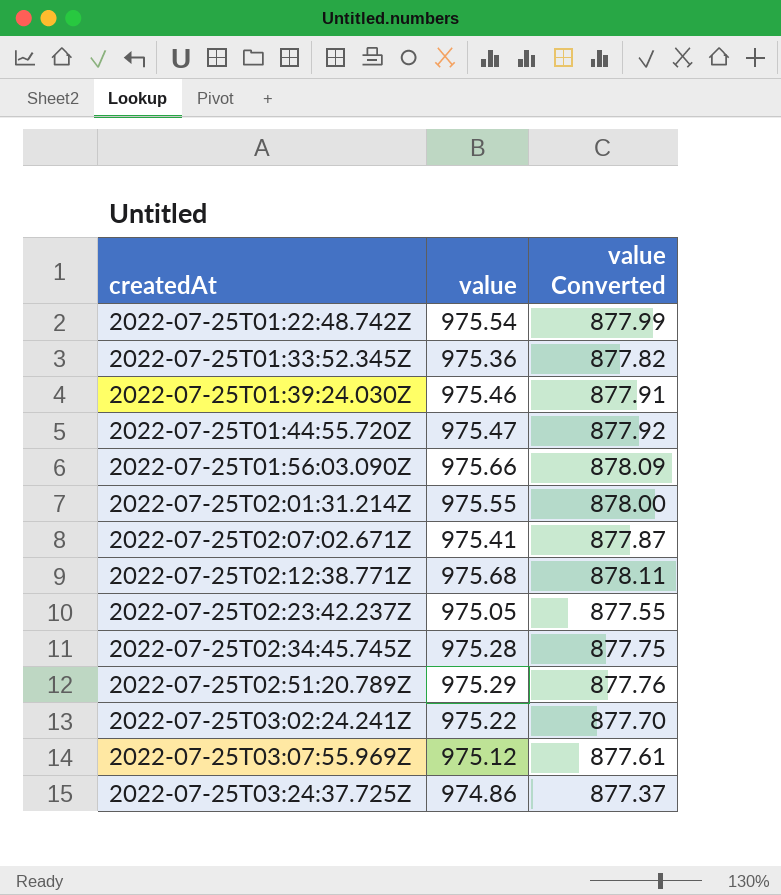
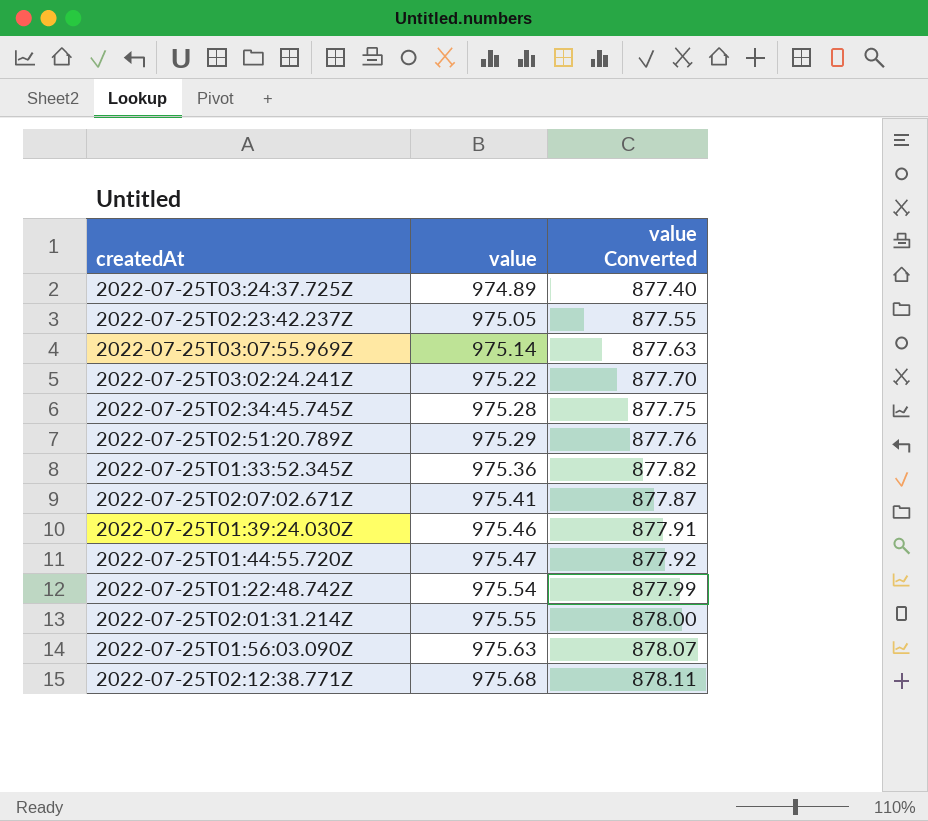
row order: createdAt ascending -> value ascending
2022-07-25T03:24:37.725Z | value: 974.86 -> 974.89
2022-07-25T03:24:37.725Z | value Converted: 877.37 -> 877.40
2022-07-25T03:07:55.969Z | value: 975.12 -> 975.14
2022-07-25T03:07:55.969Z | value Converted: 877.61 -> 877.63
2022-07-25T01:56:03.090Z | value: 975.66 -> 975.63
2022-07-25T01:56:03.090Z | value Converted: 878.09 -> 878.07

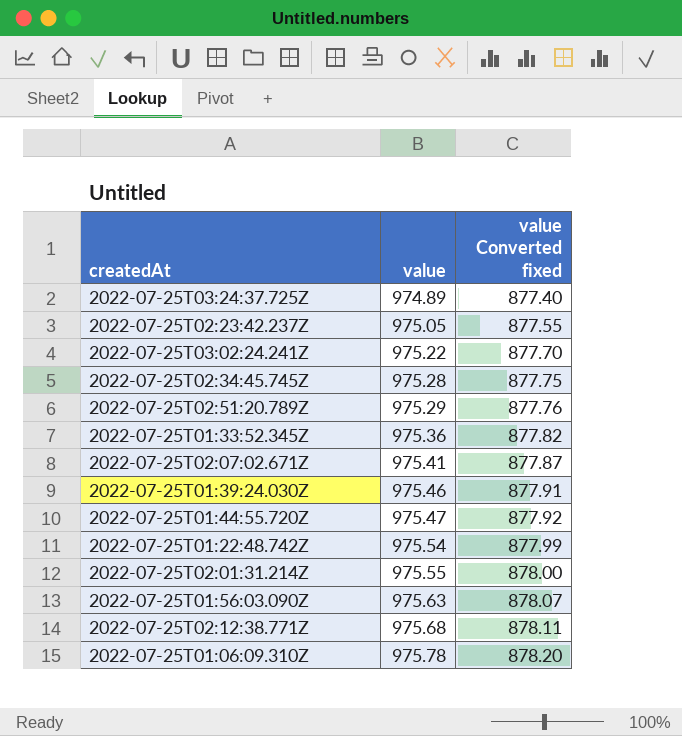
column name: value Converted -> value Converted fixed
row 2022-07-25T03:07:55.969Z: 975.14 | 877.63 -> none
row 2022-07-25T01:06:09.310Z: none -> 975.78 | 878.20

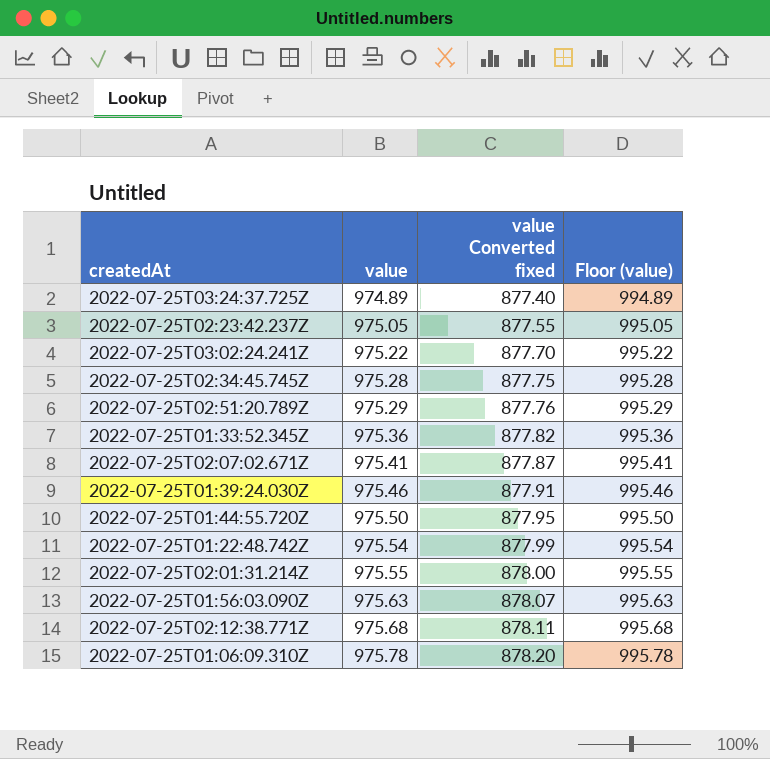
column Floor (value) | formula: none -> [value] + 20
2022-07-25T01:44:55.720Z | value: 975.47 -> 975.50
2022-07-25T01:44:55.720Z | value Converted fixed: 877.92 -> 877.95

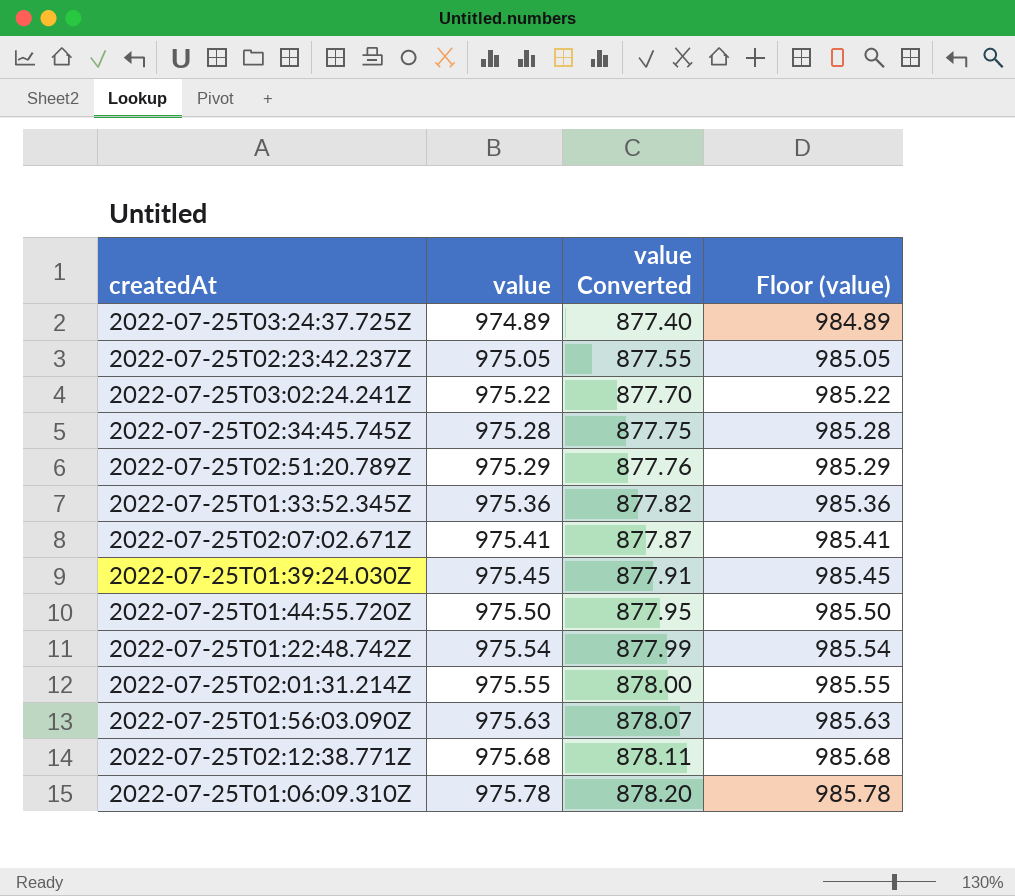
column name: value Converted fixed -> value Converted
column Floor (value) | formula: [value] + 20 -> [value] + 10
2022-07-25T01:39:24.030Z | value: 975.46 -> 975.45

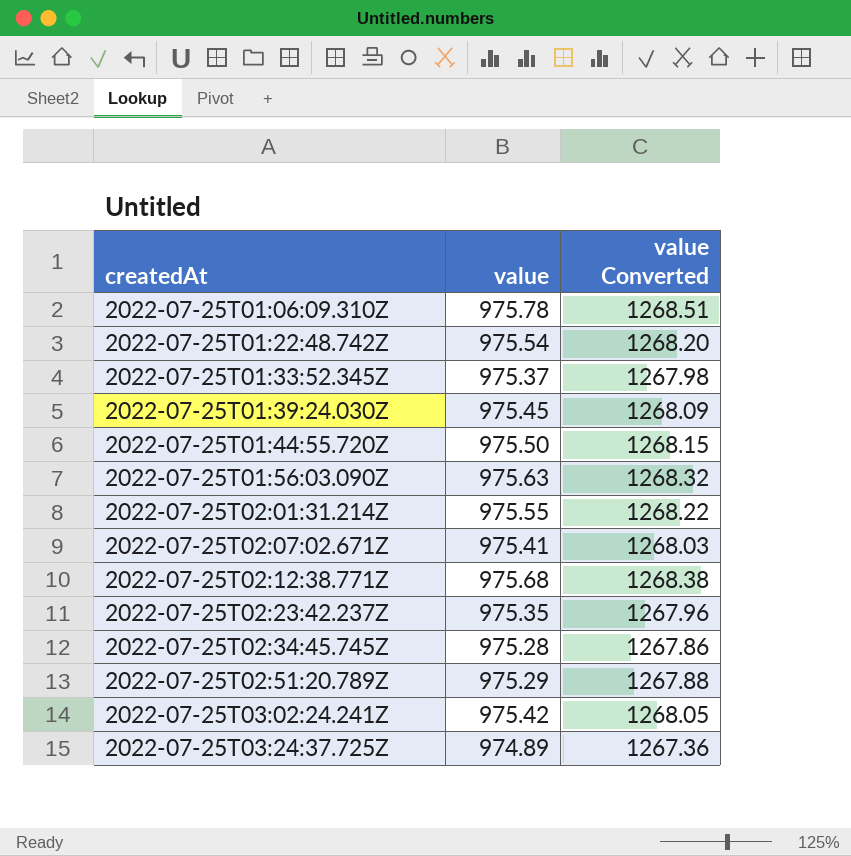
row order: value ascending -> createdAt ascending
column Floor (value) | formula: [value] + 10 -> none
column value Converted | formula: [value] * 0.9 -> [value] * 1.3
2022-07-25T01:33:52.345Z | value: 975.36 -> 975.37
2022-07-25T02:23:42.237Z | value: 975.05 -> 975.35
2022-07-25T03:02:24.241Z | value: 975.22 -> 975.42

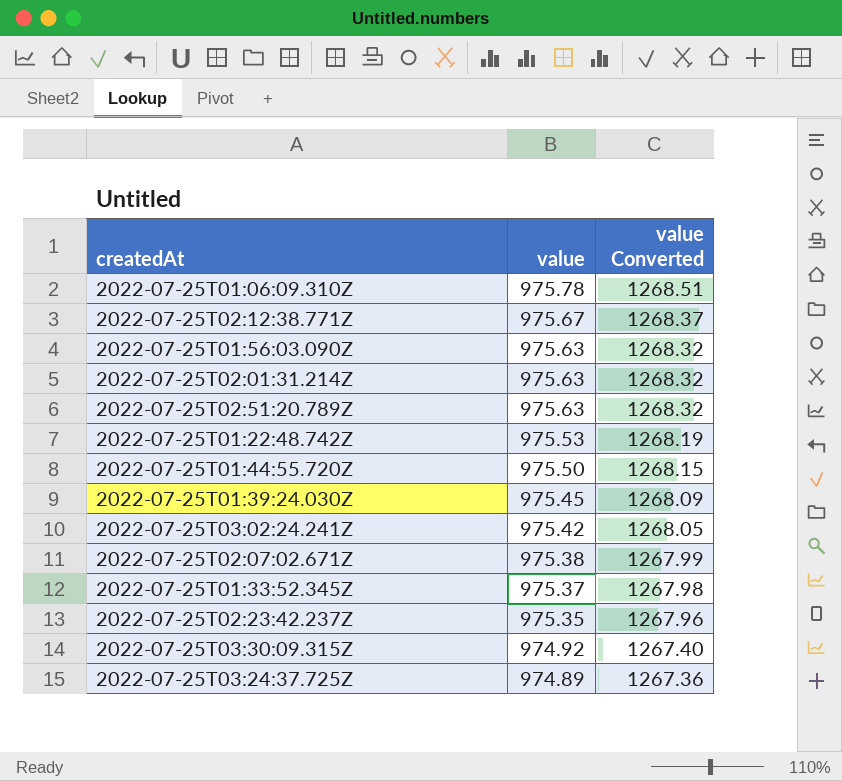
row order: createdAt ascending -> value descending
row 2022-07-25T02:34:45.745Z: 975.28 | 1267.86 -> none
2022-07-25T02:12:38.771Z | value: 975.68 -> 975.67
2022-07-25T02:12:38.771Z | value Converted: 1268.38 -> 1268.37
2022-07-25T02:01:31.214Z | value: 975.55 -> 975.63
2022-07-25T02:01:31.214Z | value Converted: 1268.22 -> 1268.32
2022-07-25T02:51:20.789Z | value: 975.29 -> 975.63
2022-07-25T02:51:20.789Z | value Converted: 1267.88 -> 1268.32
2022-07-25T01:22:48.742Z | value: 975.54 -> 975.53
2022-07-25T01:22:48.742Z | value Converted: 1268.20 -> 1268.19
2022-07-25T02:07:02.671Z | value: 975.41 -> 975.38
2022-07-25T02:07:02.671Z | value Converted: 1268.03 -> 1267.99
row 2022-07-25T03:30:09.315Z: none -> 974.92 | 1267.40

